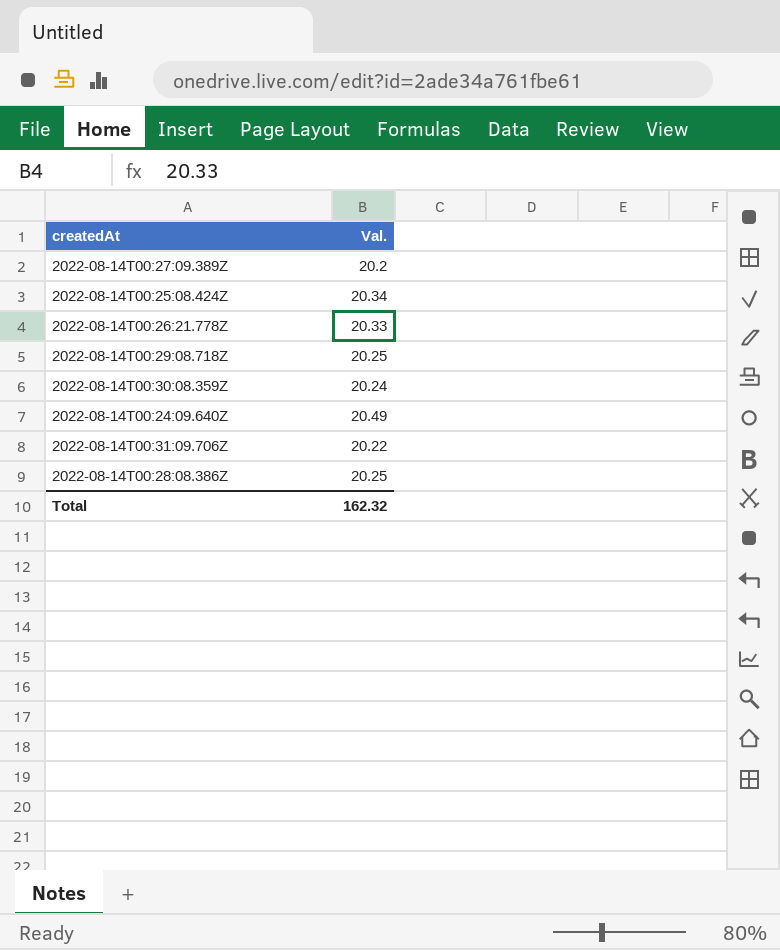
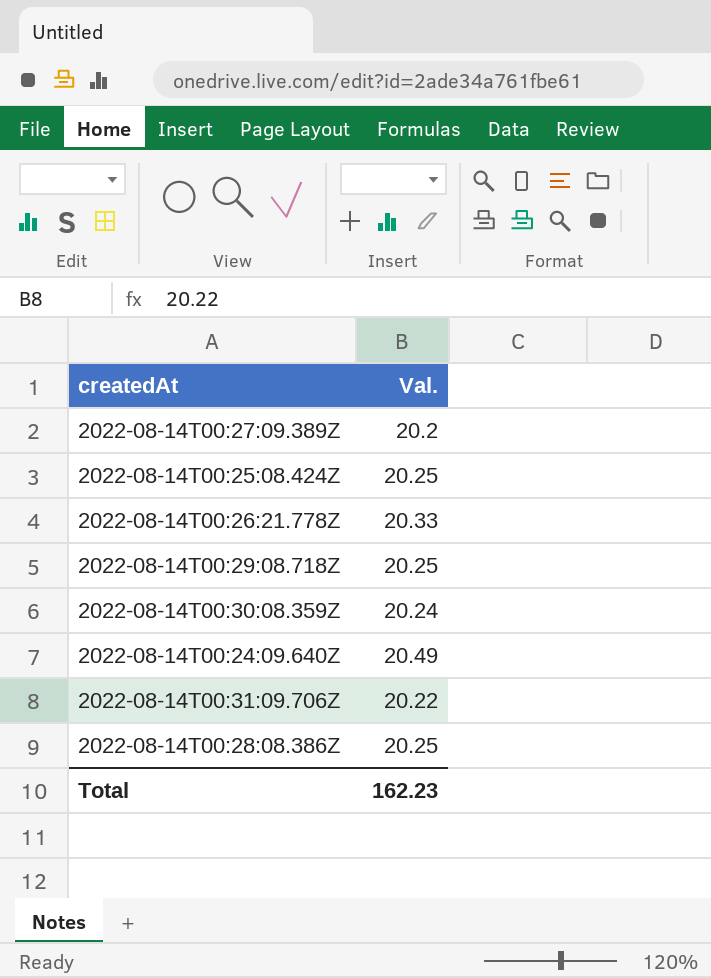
2022-08-14T00:25:08.424Z | Val.: 20.34 -> 20.25
Total | Val.: 162.32 -> 162.23

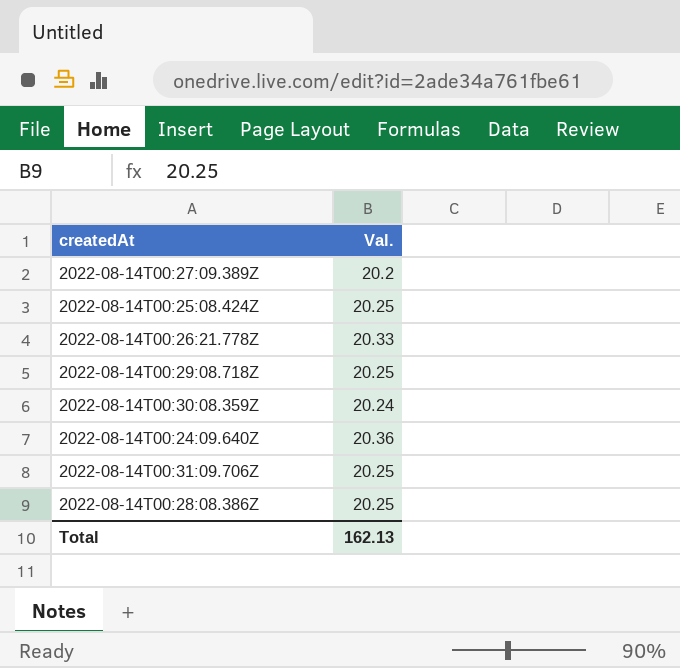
2022-08-14T00:24:09.640Z | Val.: 20.49 -> 20.36
2022-08-14T00:31:09.706Z | Val.: 20.22 -> 20.25
Total | Val.: 162.23 -> 162.13

